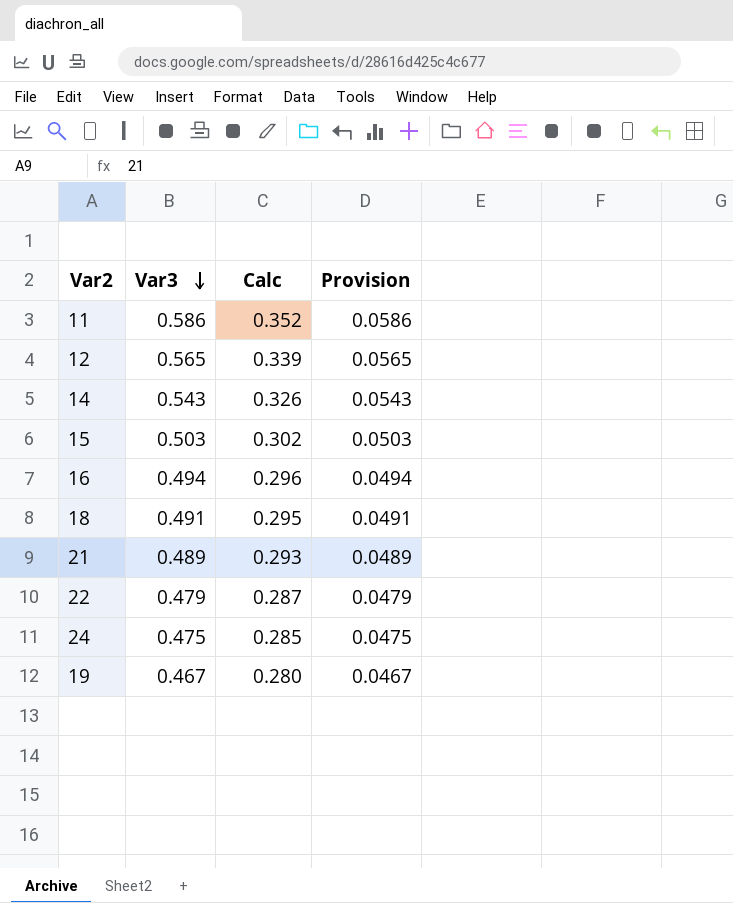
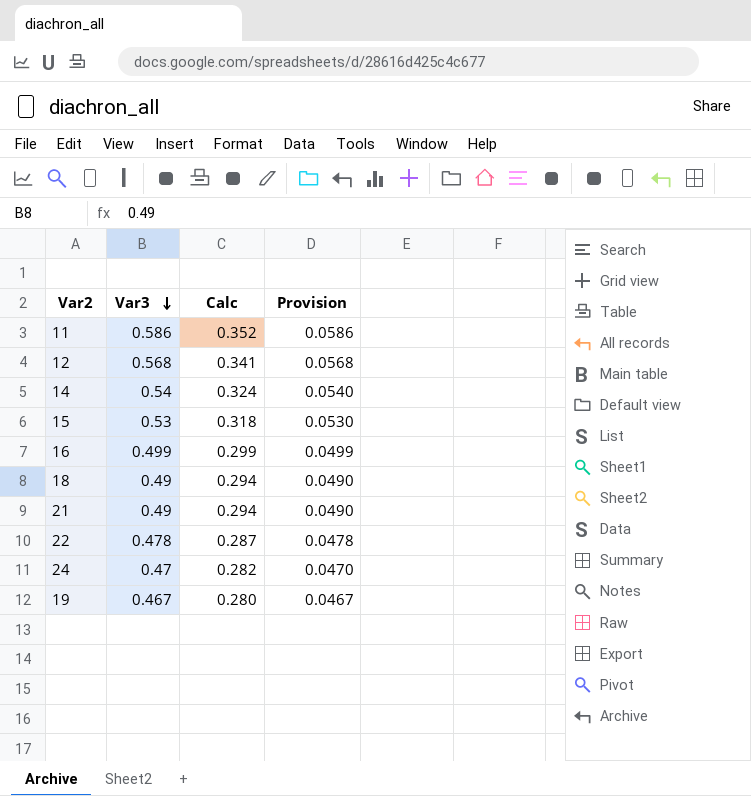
12 | Var3: 0.565 -> 0.568
12 | Calc: 0.339 -> 0.341
12 | Provision: 0.0565 -> 0.0568
14 | Var3: 0.543 -> 0.54
14 | Calc: 0.326 -> 0.324
14 | Provision: 0.0543 -> 0.0540
15 | Var3: 0.503 -> 0.53
15 | Calc: 0.302 -> 0.318
15 | Provision: 0.0503 -> 0.0530
16 | Var3: 0.494 -> 0.499
16 | Calc: 0.296 -> 0.299
16 | Provision: 0.0494 -> 0.0499
18 | Var3: 0.491 -> 0.49
18 | Calc: 0.295 -> 0.294
18 | Provision: 0.0491 -> 0.0490
21 | Var3: 0.489 -> 0.49
21 | Calc: 0.293 -> 0.294
21 | Provision: 0.0489 -> 0.0490
22 | Var3: 0.479 -> 0.478
22 | Provision: 0.0479 -> 0.0478
24 | Var3: 0.475 -> 0.47
24 | Calc: 0.285 -> 0.282
24 | Provision: 0.0475 -> 0.0470

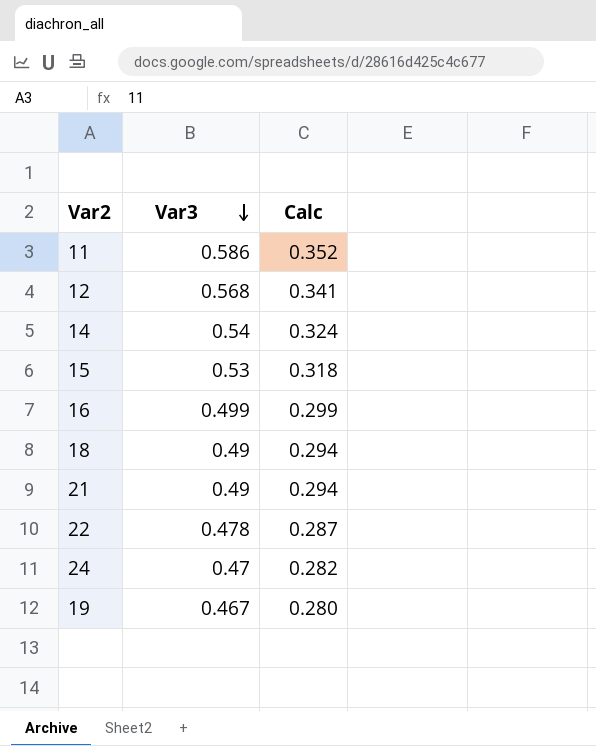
column Provision | formula: [Var3] * 0.1 -> none

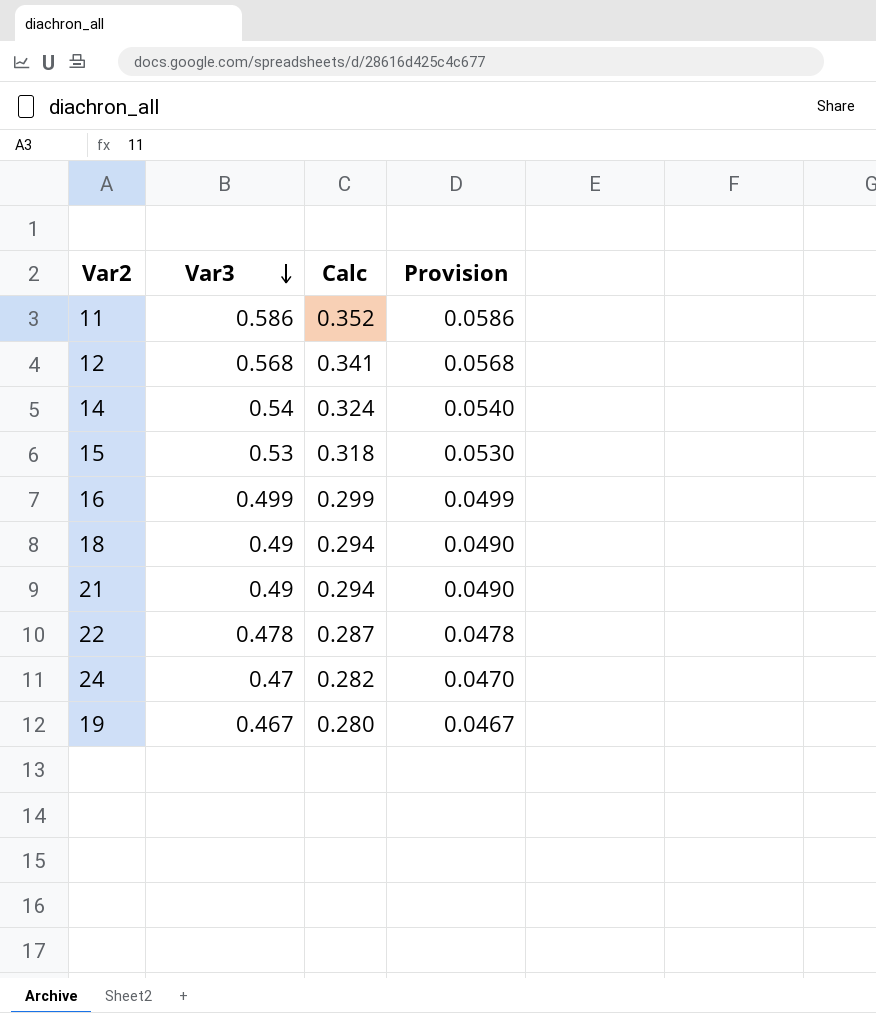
column Provision | formula: none -> [Var3] * 0.1

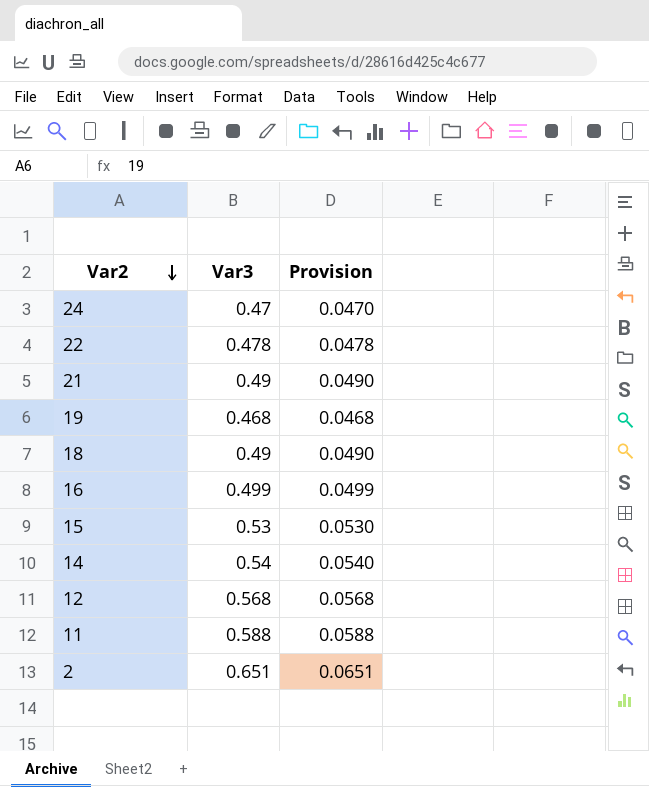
row order: Var3 descending -> Var2 descending
column Calc | formula: [Var3] * 0.6 -> none
19 | Var3: 0.467 -> 0.468
19 | Provision: 0.0467 -> 0.0468
11 | Var3: 0.586 -> 0.588
11 | Provision: 0.0586 -> 0.0588
row 2: none -> 0.651 | 0.0651

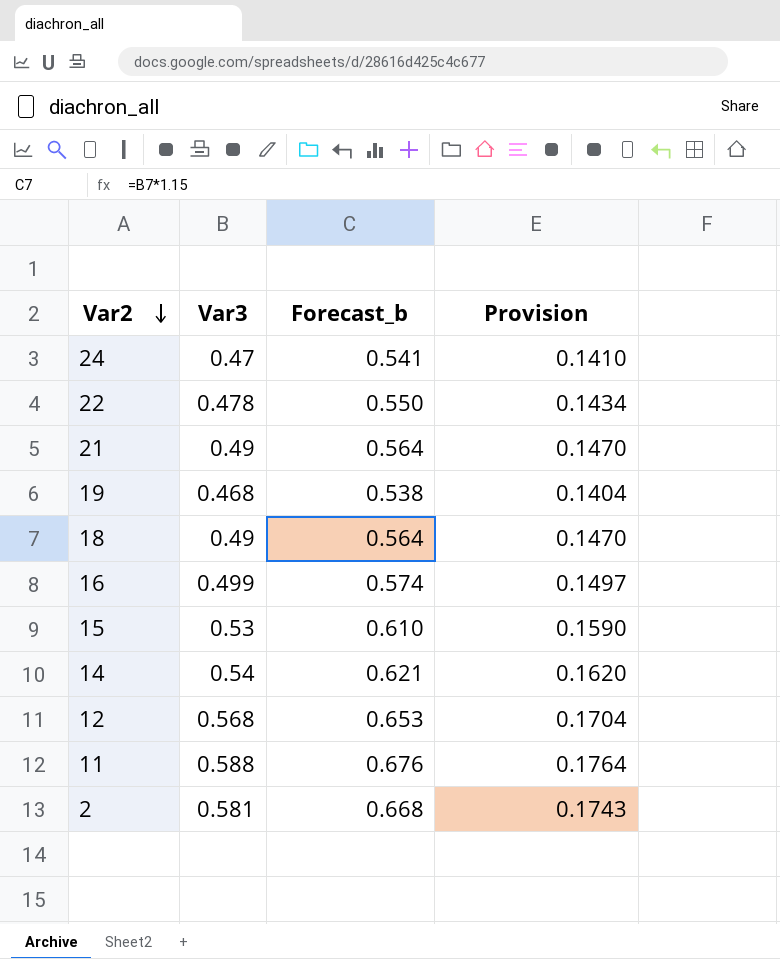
column Forecast_b | formula: none -> [Var3] * 1.15
column Provision | formula: [Var3] * 0.1 -> [Var3] * 0.3
2 | Var3: 0.651 -> 0.581

